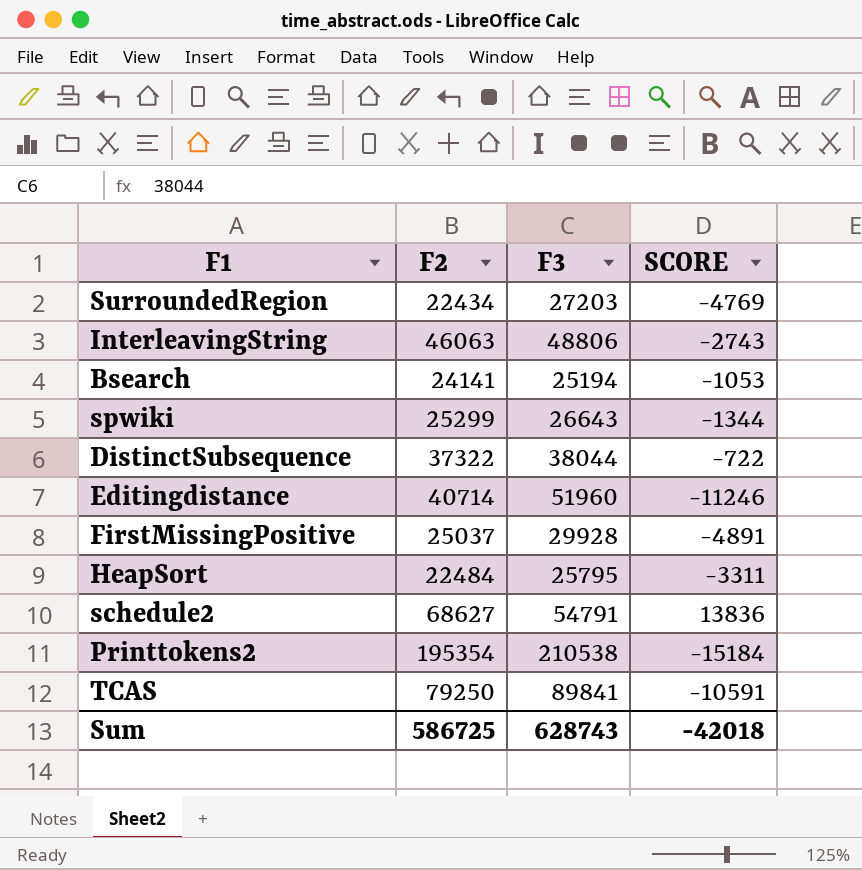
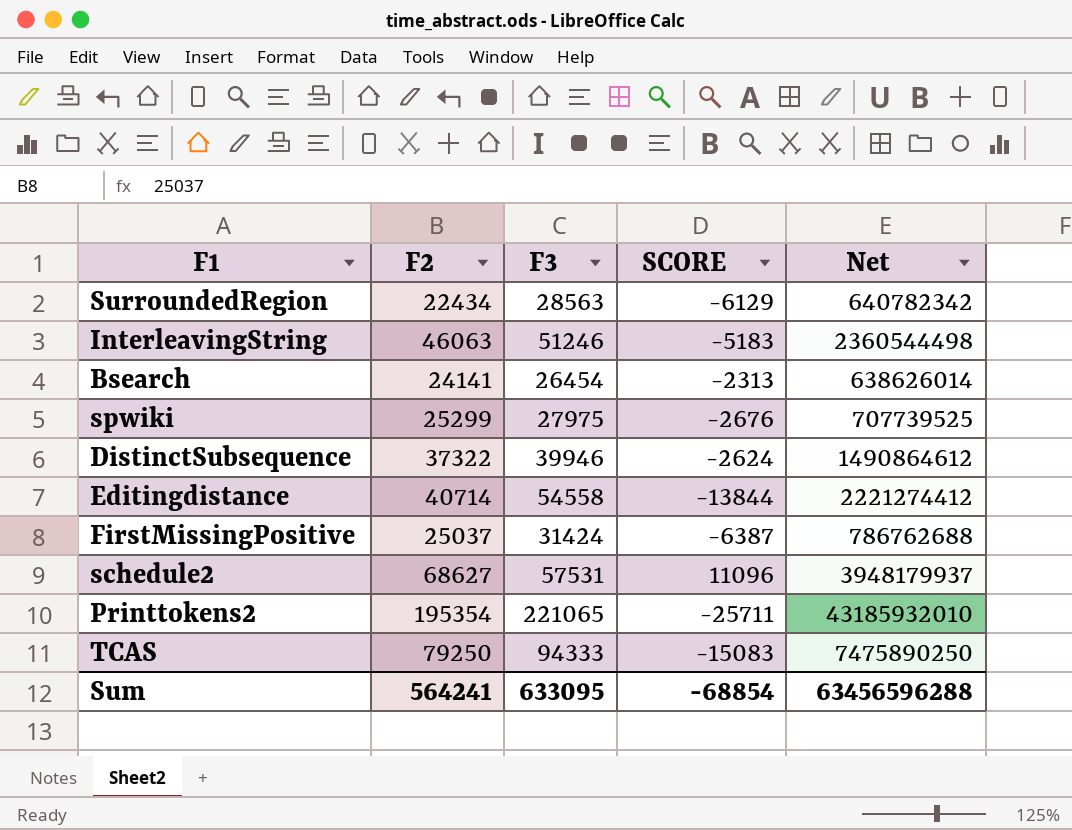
column Net | formula: none -> [F2] * [F3]
row HeapSort: 22484 | 25795 | -3311 -> none
SurroundedRegion | F3: 27203 -> 28563
SurroundedRegion | SCORE: -4769 -> -6129
InterleavingString | F3: 48806 -> 51246
InterleavingString | SCORE: -2743 -> -5183
Bsearch | F3: 25194 -> 26454
Bsearch | SCORE: -1053 -> -2313
spwiki | F3: 26643 -> 27975
spwiki | SCORE: -1344 -> -2676
DistinctSubsequence | F3: 38044 -> 39946
DistinctSubsequence | SCORE: -722 -> -2624
Editingdistance | F3: 51960 -> 54558
Editingdistance | SCORE: -11246 -> -13844
FirstMissingPositive | F3: 29928 -> 31424
FirstMissingPositive | SCORE: -4891 -> -6387
schedule2 | F3: 54791 -> 57531
schedule2 | SCORE: 13836 -> 11096
Printtokens2 | F3: 210538 -> 221065
Printtokens2 | SCORE: -15184 -> -25711
TCAS | F3: 89841 -> 94333
TCAS | SCORE: -10591 -> -15083
Sum | F2: 586725 -> 564241
Sum | F3: 628743 -> 633095
Sum | SCORE: -42018 -> -68854

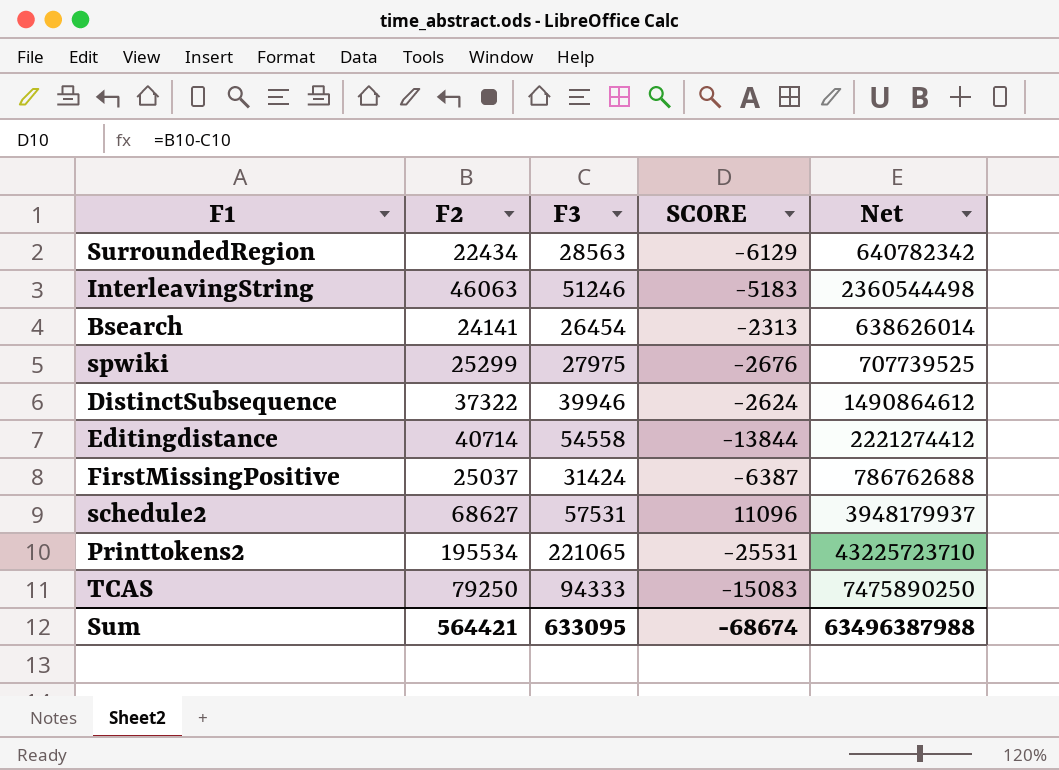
Printtokens2 | F2: 195354 -> 195534
Printtokens2 | SCORE: -25711 -> -25531
Printtokens2 | Net: 43185932010 -> 43225723710
Sum | F2: 564241 -> 564421
Sum | SCORE: -68854 -> -68674
Sum | Net: 63456596288 -> 63496387988

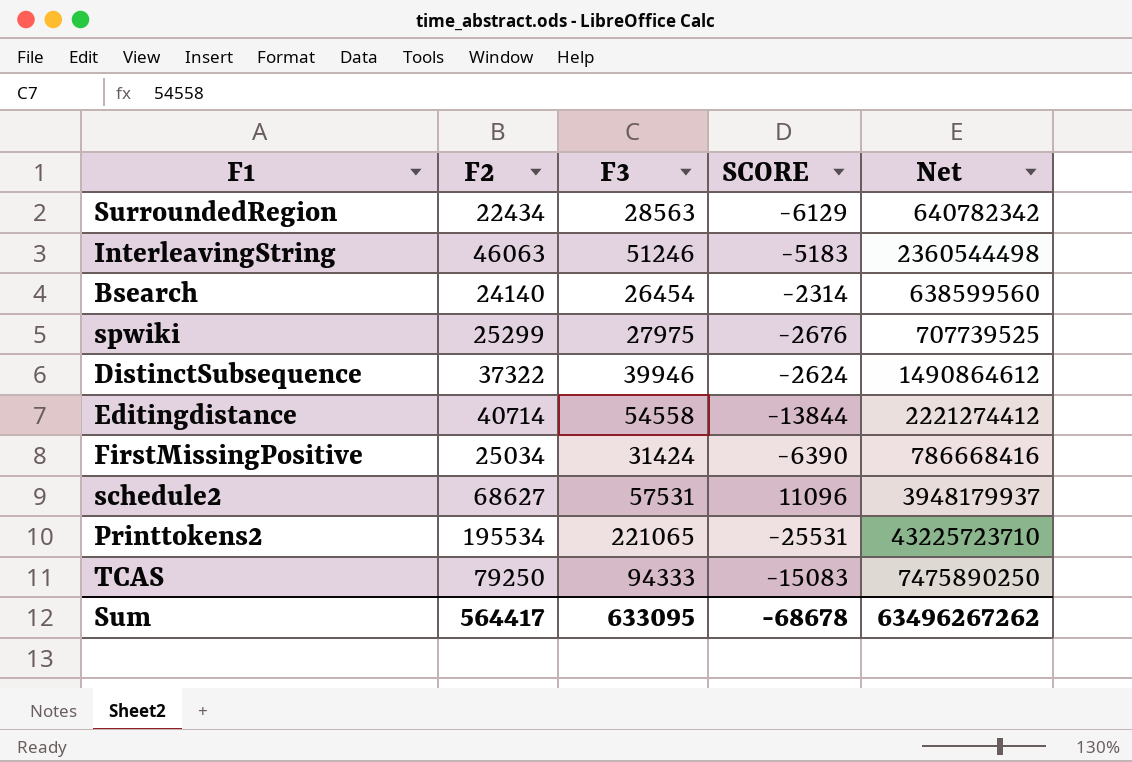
Bsearch | F2: 24141 -> 24140
Bsearch | SCORE: -2313 -> -2314
Bsearch | Net: 638626014 -> 638599560
FirstMissingPositive | F2: 25037 -> 25034
FirstMissingPositive | SCORE: -6387 -> -6390
FirstMissingPositive | Net: 786762688 -> 786668416
Sum | F2: 564421 -> 564417
Sum | SCORE: -68674 -> -68678
Sum | Net: 63496387988 -> 63496267262

